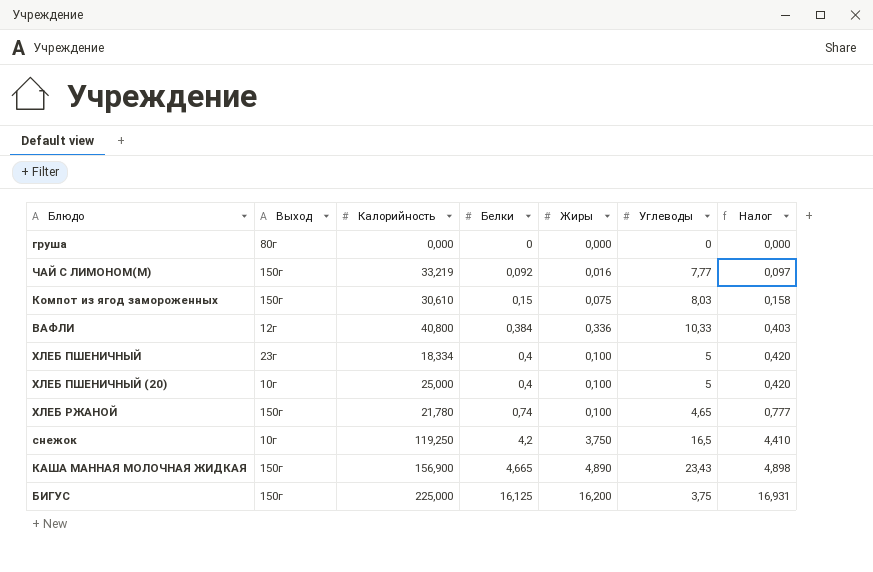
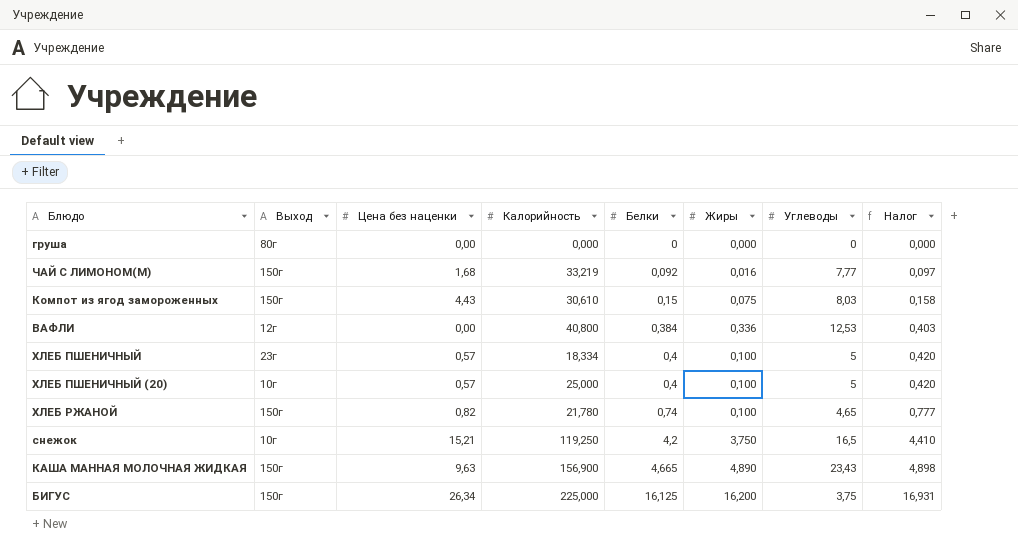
column Цена без наценки | position: none -> 3
ВАФЛИ | Углеводы: 10,33 -> 12,53

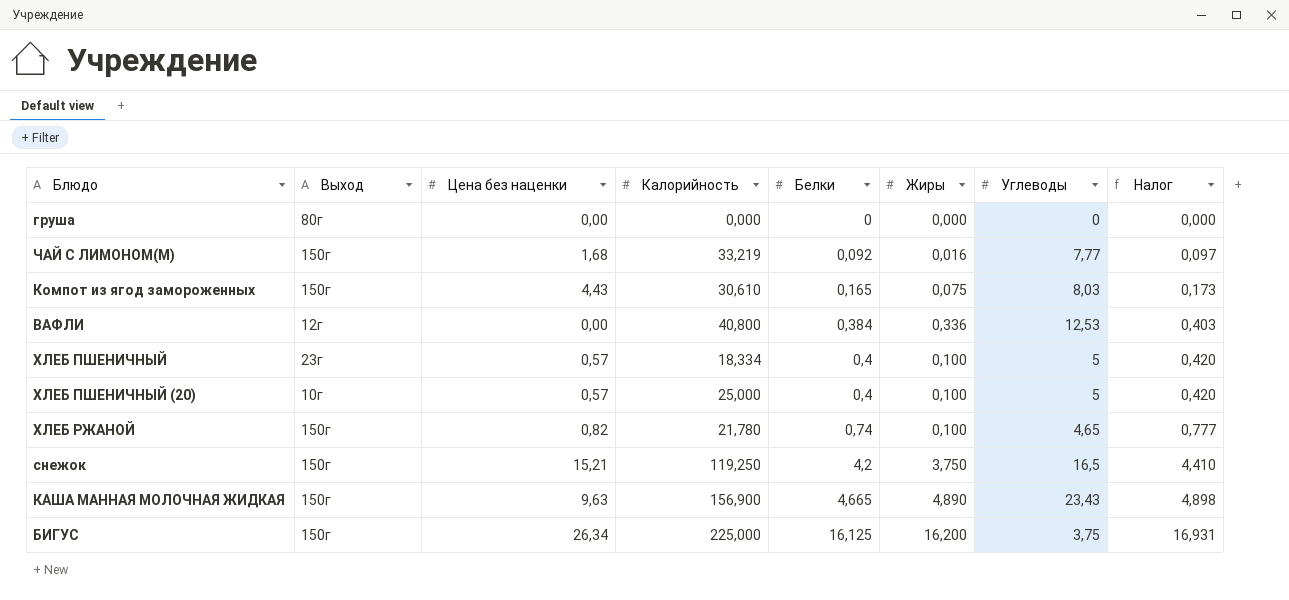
Компот из ягод замороженных | Белки: 0,15 -> 0,165
Компот из ягод замороженных | Налог: 0,158 -> 0,173
снежок | Выход: 10г -> 150г

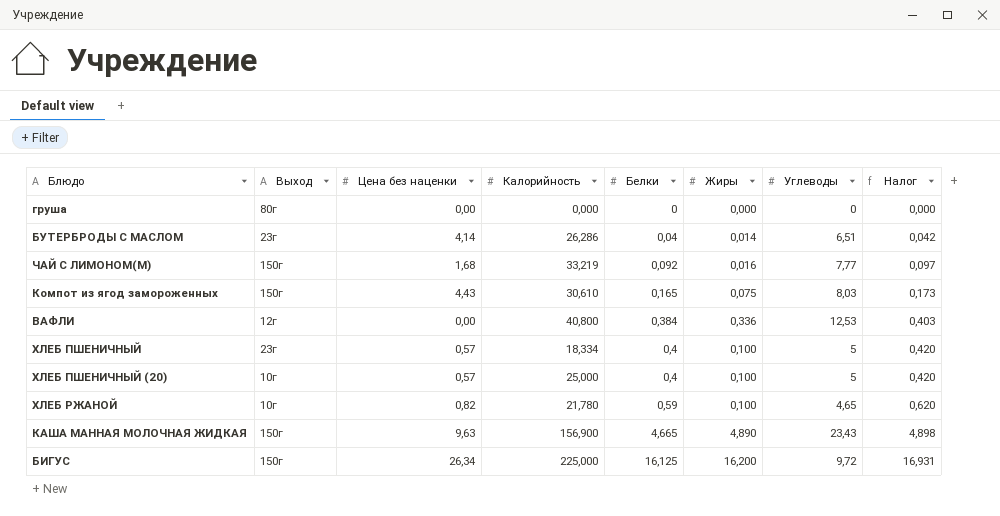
row снежок: 150г | 15,21 | 119,250 | 4,2 | 3,750 | 16,5 | 4,410 -> none
row БУТЕРБРОДЫ С МАСЛОМ: none -> 23г | 4,14 | 26,286 | 0,04 | 0,014 | 6,51 | 0,042
ХЛЕБ РЖАНОЙ | Выход: 150г -> 10г
ХЛЕБ РЖАНОЙ | Белки: 0,74 -> 0,59
ХЛЕБ РЖАНОЙ | Налог: 0,777 -> 0,620
БИГУС | Углеводы: 3,75 -> 9,72

